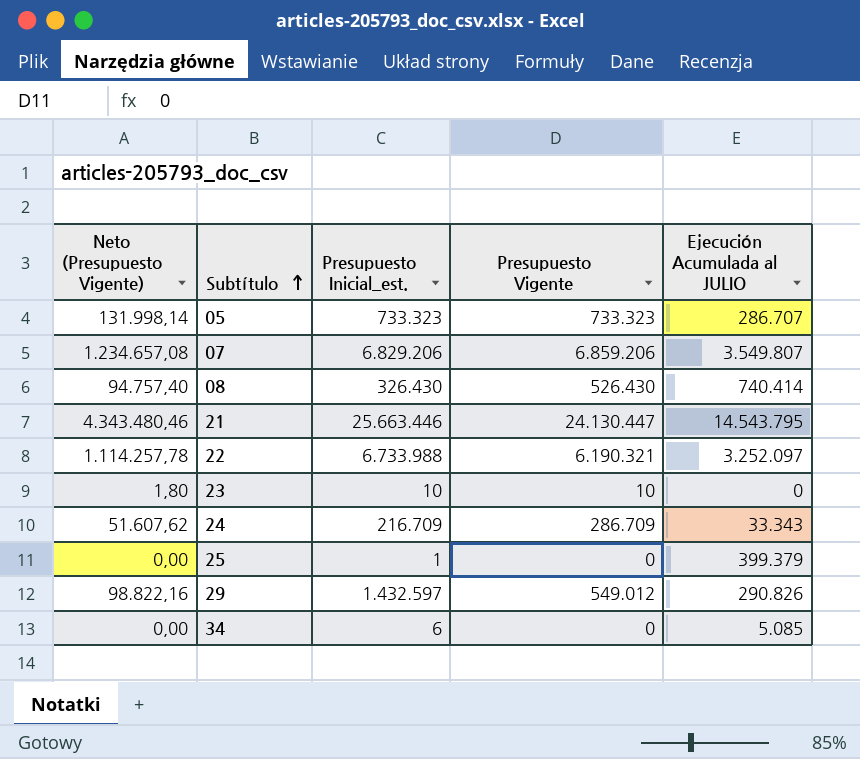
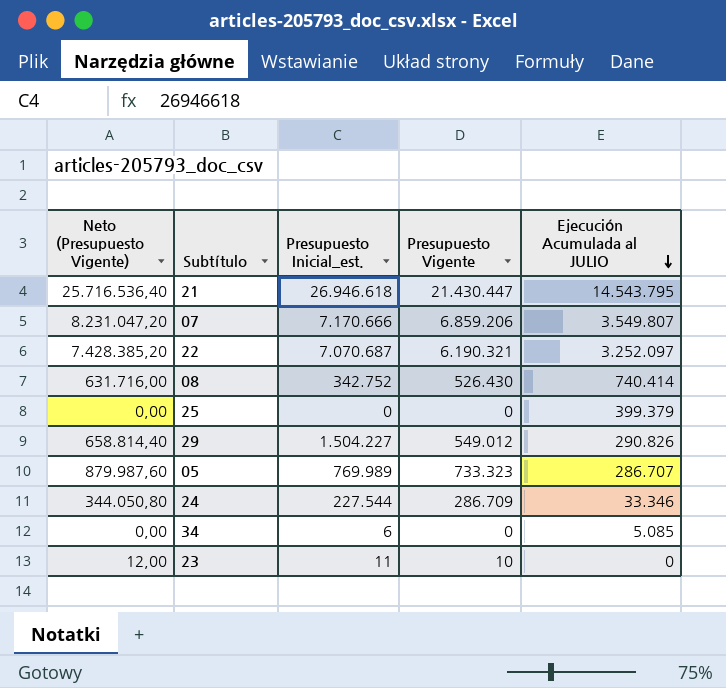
row order: Subtítulo ascending -> Ejecución Acumulada al JULIO descending
column Neto (Presupuesto Vigente) | formula: [Presupuesto Vigente] * 0,18 -> [Presupuesto Vigente] * 1,2
21 | Presupuesto Inicial_est.: 25.663.446 -> 26.946.618
21 | Presupuesto Vigente: 24.130.447 -> 21.430.447
07 | Presupuesto Inicial_est.: 6.829.206 -> 7.170.666
22 | Presupuesto Inicial_est.: 6.733.988 -> 7.070.687
08 | Presupuesto Inicial_est.: 326.430 -> 342.752
25 | Presupuesto Inicial_est.: 1 -> 0
29 | Presupuesto Inicial_est.: 1.432.597 -> 1.504.227
05 | Presupuesto Inicial_est.: 733.323 -> 769.989
24 | Presupuesto Inicial_est.: 216.709 -> 227.544
24 | Ejecución Acumulada al JULIO: 33.343 -> 33.346
23 | Presupuesto Inicial_est.: 10 -> 11

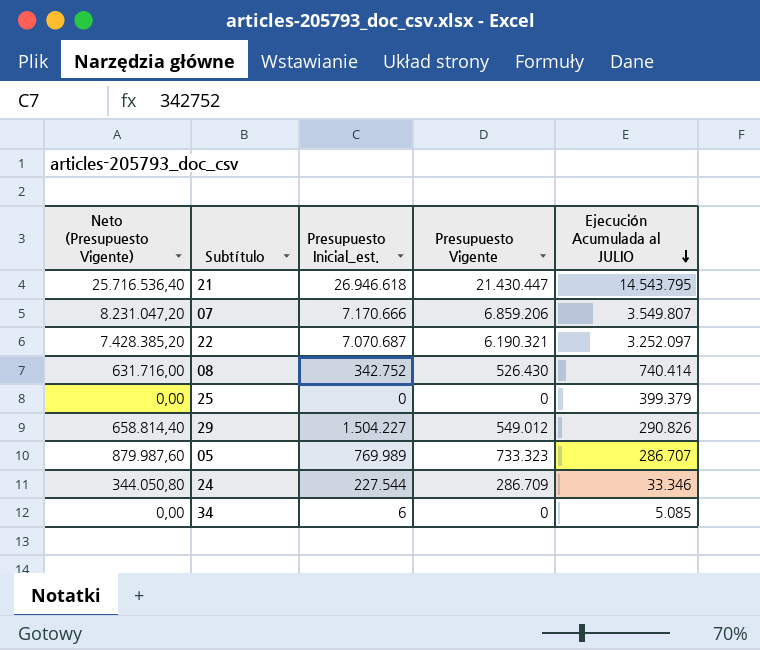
row 23: 12,00 | 11 | 10 | 0 -> none

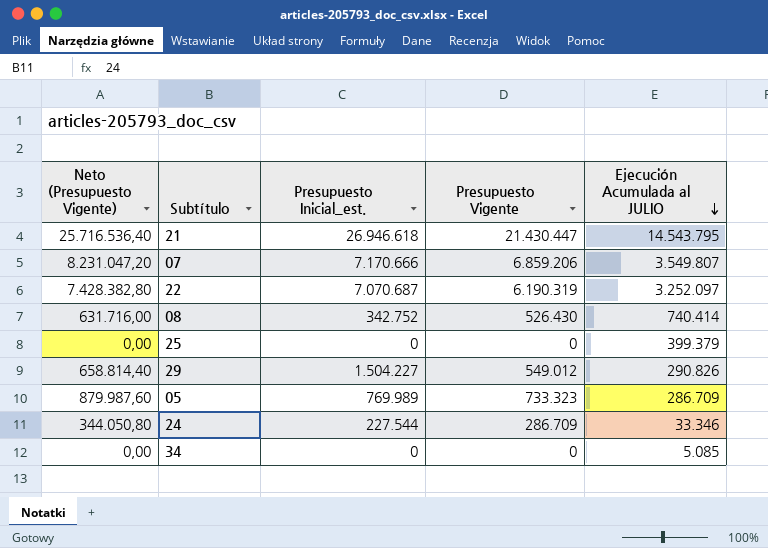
22 | Neto (Presupuesto Vigente): 7.428.385,20 -> 7.428.382,80
22 | Presupuesto Vigente: 6.190.321 -> 6.190.319
05 | Ejecución Acumulada al JULIO: 286.707 -> 286.709
34 | Presupuesto Inicial_est.: 6 -> 0

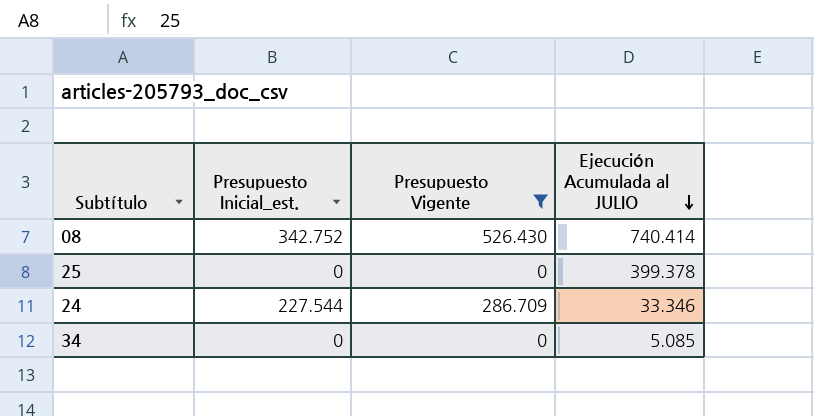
filter: none -> Presupuesto Vigente <= 526.430
column Neto (Presupuesto Vigente) | formula: [Presupuesto Vigente] * 1,2 -> none
25 | Ejecución Acumulada al JULIO: 399.379 -> 399.378

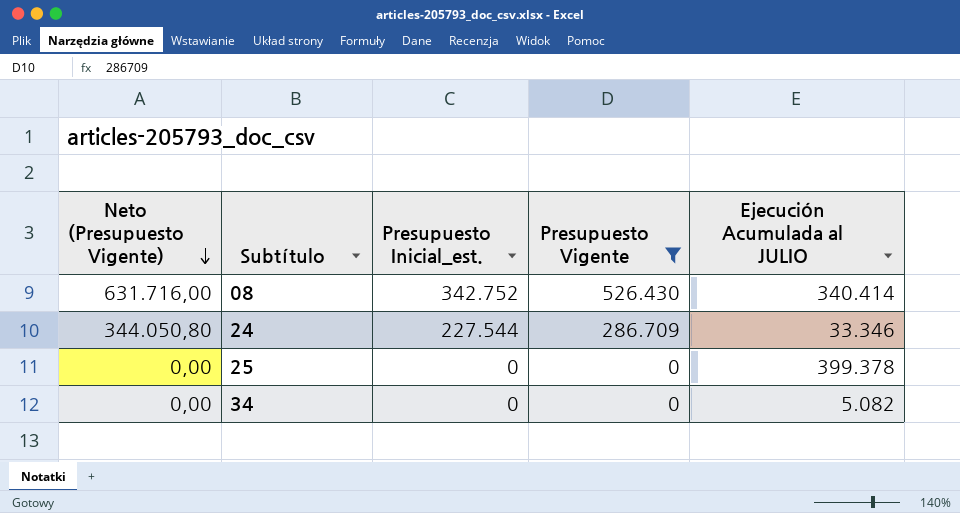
row order: Ejecución Acumulada al JULIO descending -> Neto (Presupuesto Vigente) descending
column Neto (Presupuesto Vigente) | formula: none -> [Presupuesto Vigente] * 1,2
08 | Ejecución Acumulada al JULIO: 740.414 -> 340.414
34 | Ejecución Acumulada al JULIO: 5.085 -> 5.082

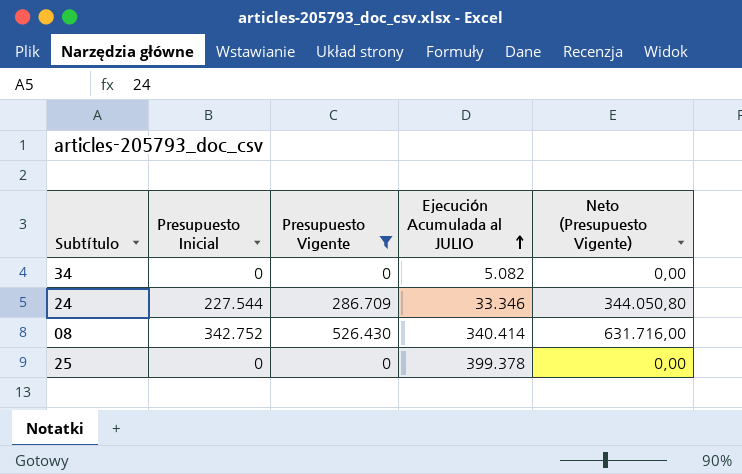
row order: Neto (Presupuesto Vigente) descending -> Ejecución Acumulada al JULIO ascending
column name: Presupuesto Inicial_est. -> Presupuesto Inicial
column Neto (Presupuesto Vigente) | position: 1 -> 5

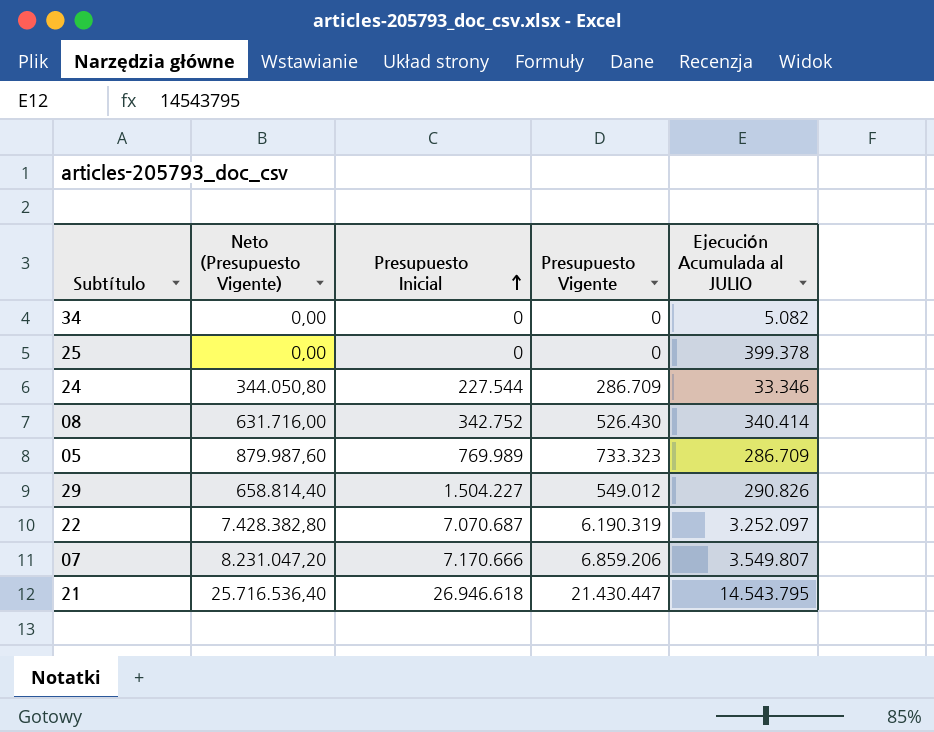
filter: Presupuesto Vigente <= 526.430 -> none
row order: Ejecución Acumulada al JULIO ascending -> Presupuesto Inicial ascending
column Neto (Presupuesto Vigente) | position: 5 -> 2

